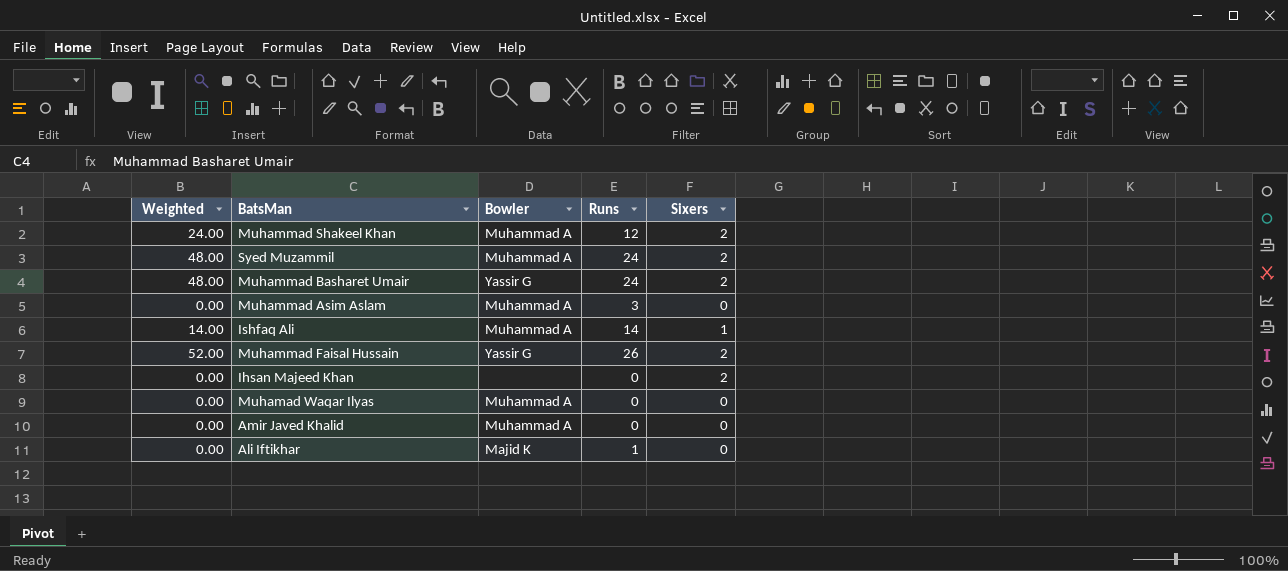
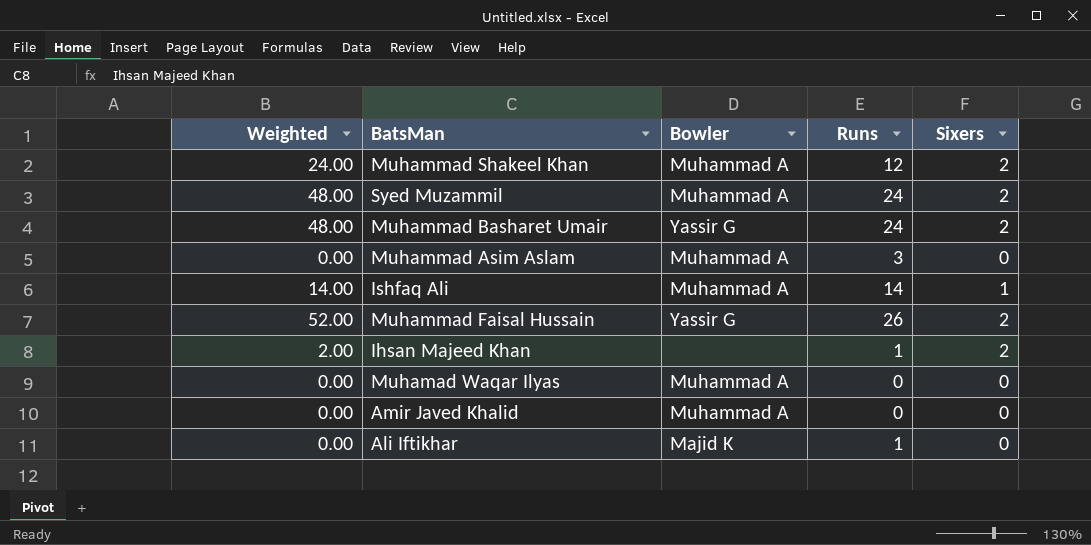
Ihsan Majeed Khan | Weighted: 0.00 -> 2.00
Ihsan Majeed Khan | Runs: 0 -> 1

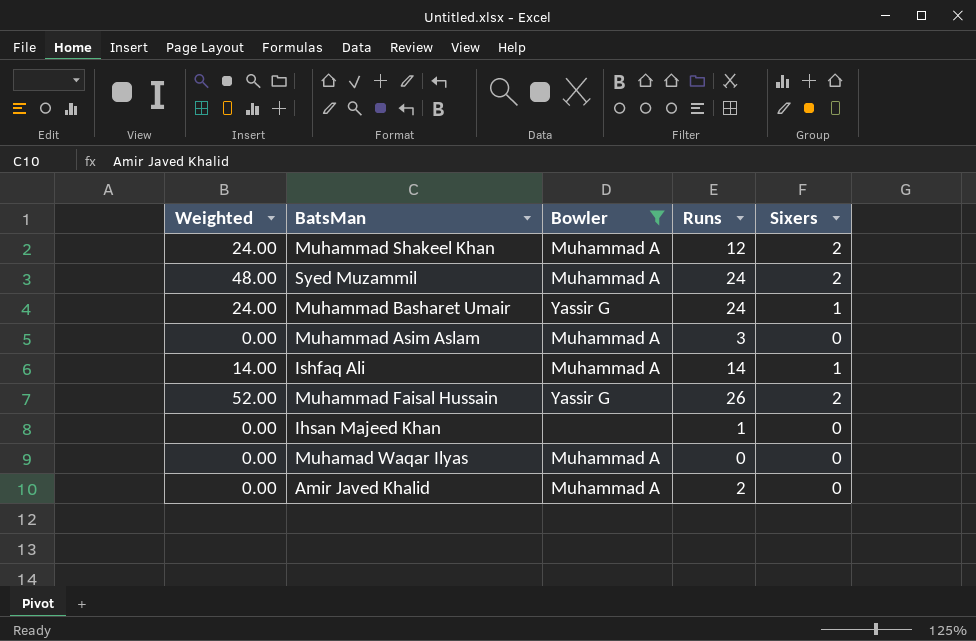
filter: none -> Bowler != Majid K
Muhammad Basharet Umair | Weighted: 48.00 -> 24.00
Muhammad Basharet Umair | Sixers: 2 -> 1
Ihsan Majeed Khan | Weighted: 2.00 -> 0.00
Ihsan Majeed Khan | Sixers: 2 -> 0
Amir Javed Khalid | Runs: 0 -> 2

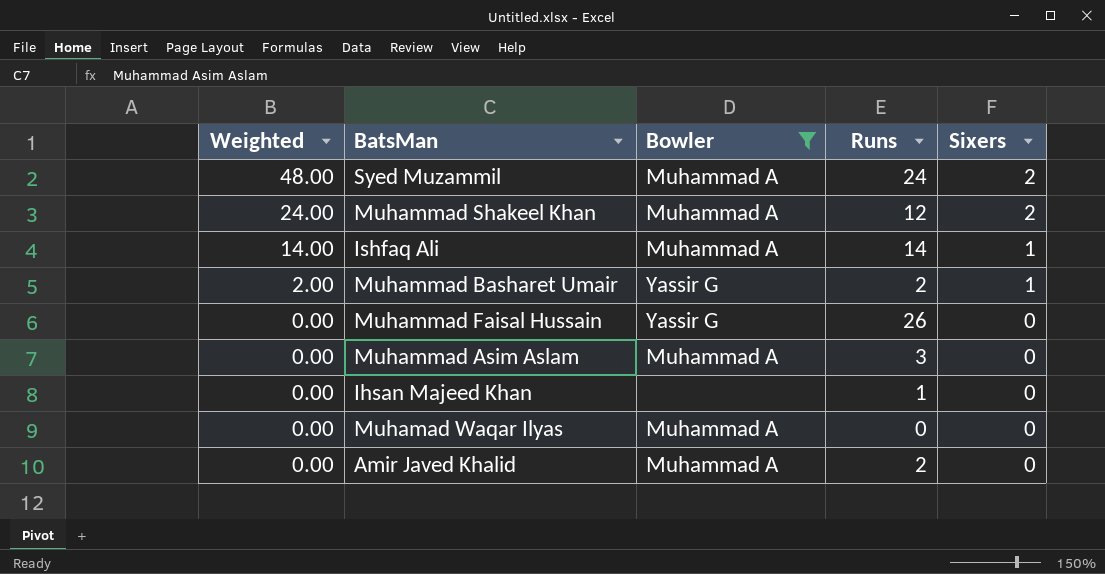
row order: none -> Weighted descending
Muhammad Basharet Umair | Weighted: 24.00 -> 2.00
Muhammad Basharet Umair | Runs: 24 -> 2
Muhammad Faisal Hussain | Weighted: 52.00 -> 0.00
Muhammad Faisal Hussain | Sixers: 2 -> 0

